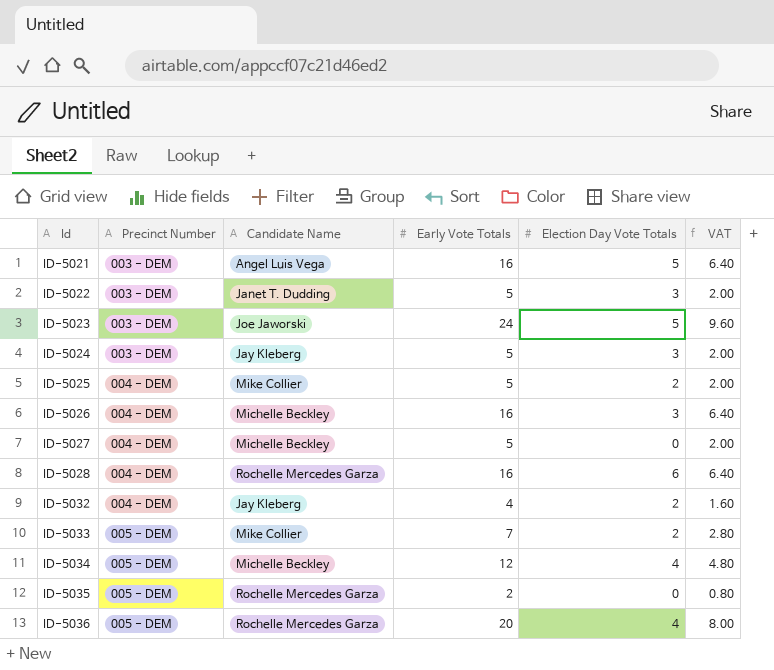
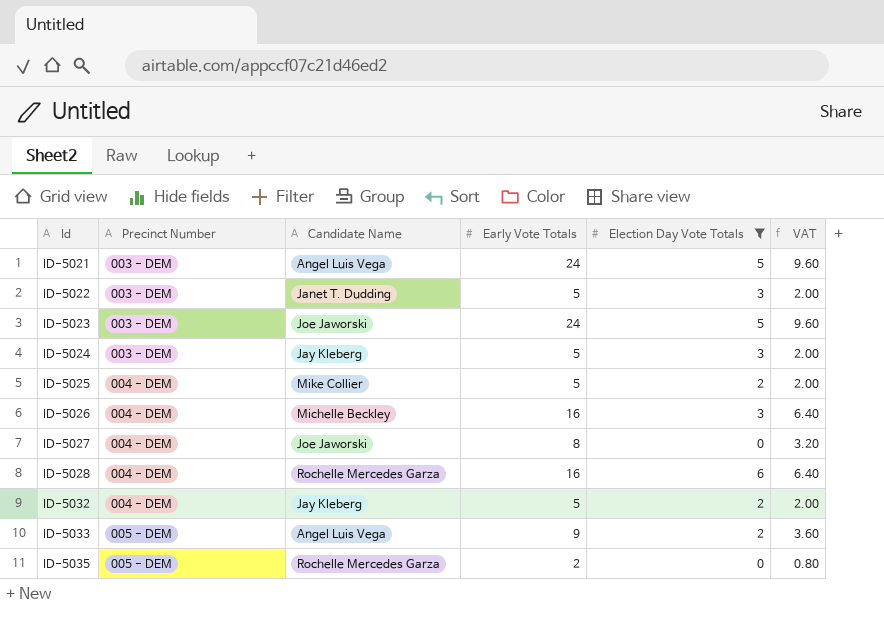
filter: none -> Election Day Vote Totals != 4
ID-5021 | Early Vote Totals: 16 -> 24
ID-5021 | VAT: 6.40 -> 9.60
ID-5027 | Candidate Name: Michelle Beckley -> Joe Jaworski
ID-5027 | Early Vote Totals: 5 -> 8
ID-5027 | VAT: 2.00 -> 3.20
ID-5032 | Early Vote Totals: 4 -> 5
ID-5032 | VAT: 1.60 -> 2.00
ID-5033 | Candidate Name: Mike Collier -> Angel Luis Vega
ID-5033 | Early Vote Totals: 7 -> 9
ID-5033 | VAT: 2.80 -> 3.60

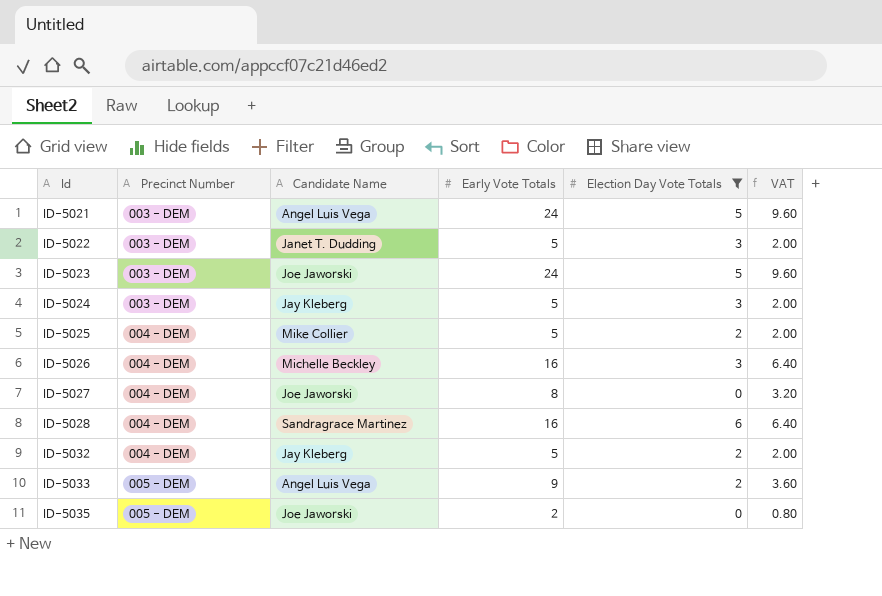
ID-5028 | Candidate Name: Rochelle Mercedes Garza -> Sandragrace Martinez
ID-5035 | Candidate Name: Rochelle Mercedes Garza -> Joe Jaworski

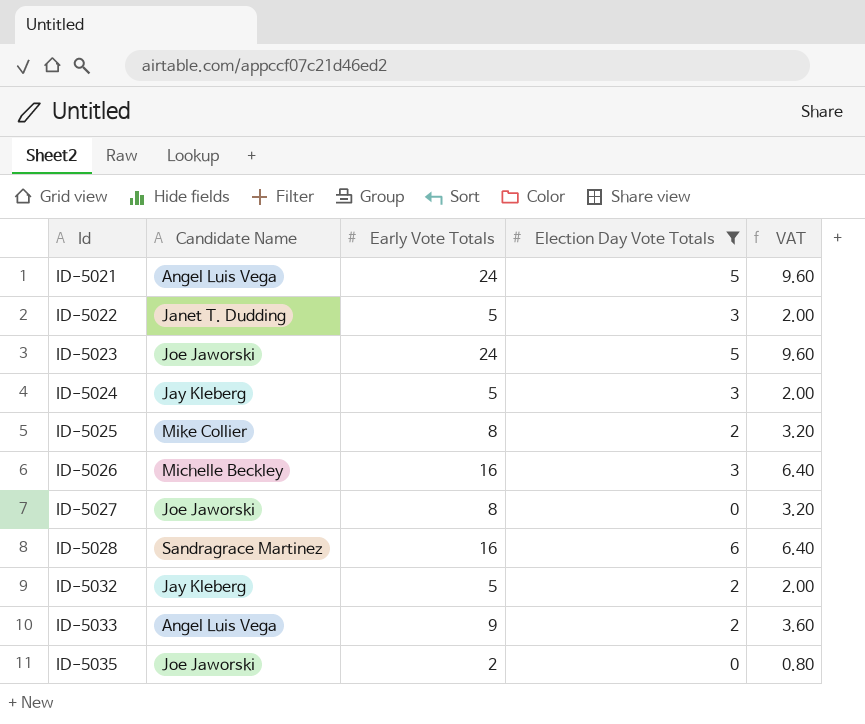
column Precinct Number | position: 2 -> none
ID-5025 | Early Vote Totals: 5 -> 8
ID-5025 | VAT: 2.00 -> 3.20

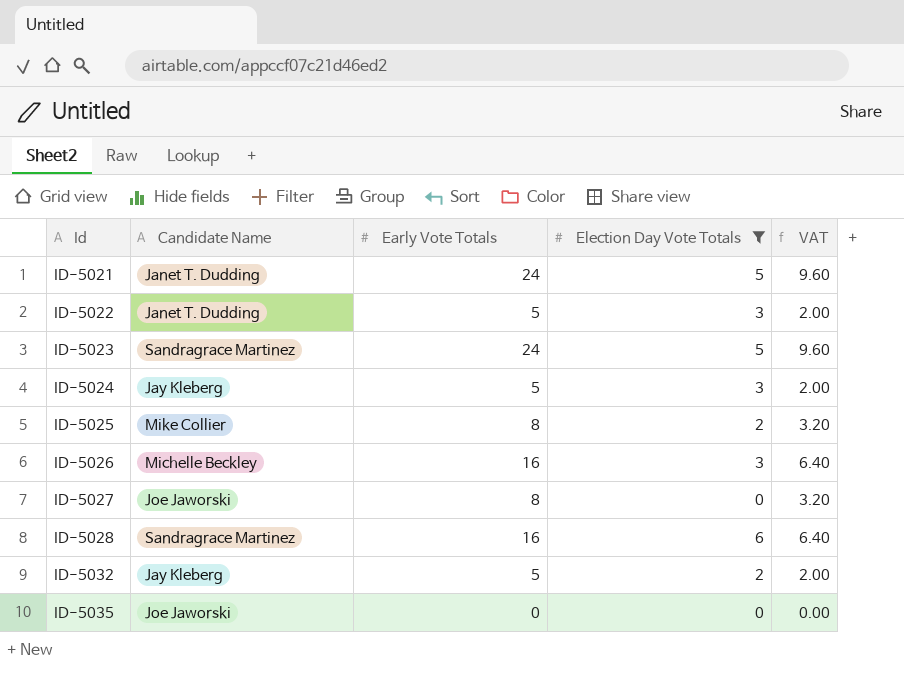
row ID-5033: Angel Luis Vega | 9 | 2 | 3.60 -> none
ID-5021 | Candidate Name: Angel Luis Vega -> Janet T. Dudding
ID-5023 | Candidate Name: Joe Jaworski -> Sandragrace Martinez
ID-5035 | Early Vote Totals: 2 -> 0
ID-5035 | VAT: 0.80 -> 0.00

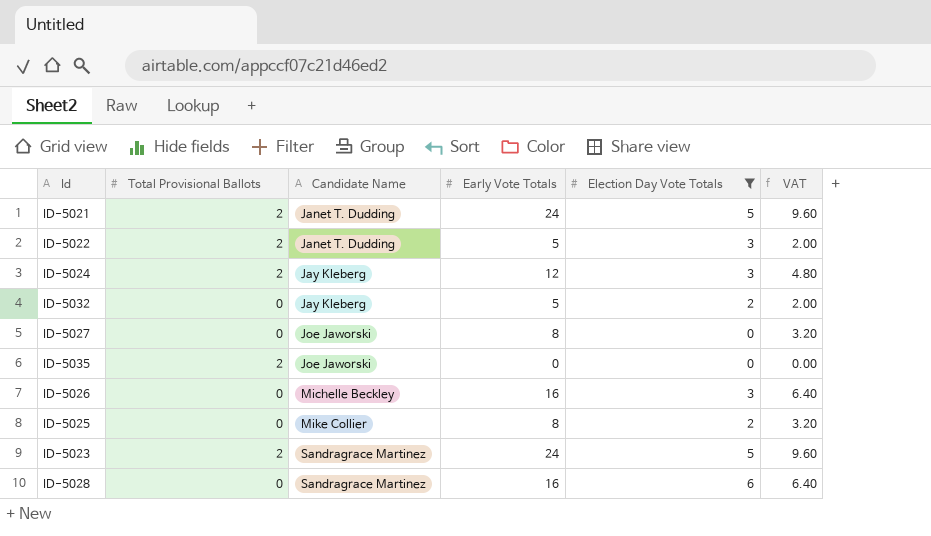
row order: Id ascending -> Candidate Name ascending
column Total Provisional Ballots | position: none -> 2
ID-5024 | Early Vote Totals: 5 -> 12
ID-5024 | VAT: 2.00 -> 4.80

